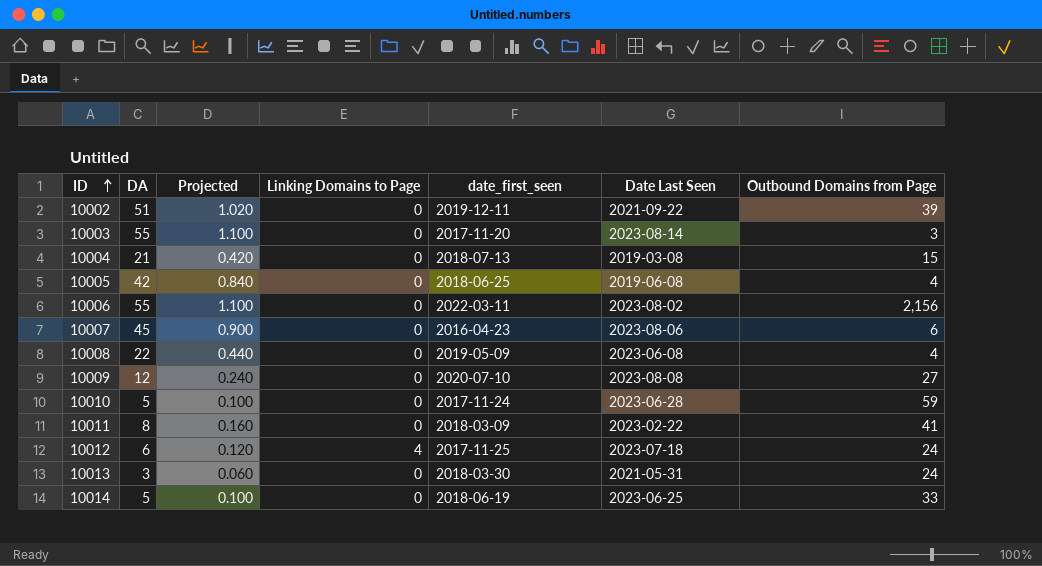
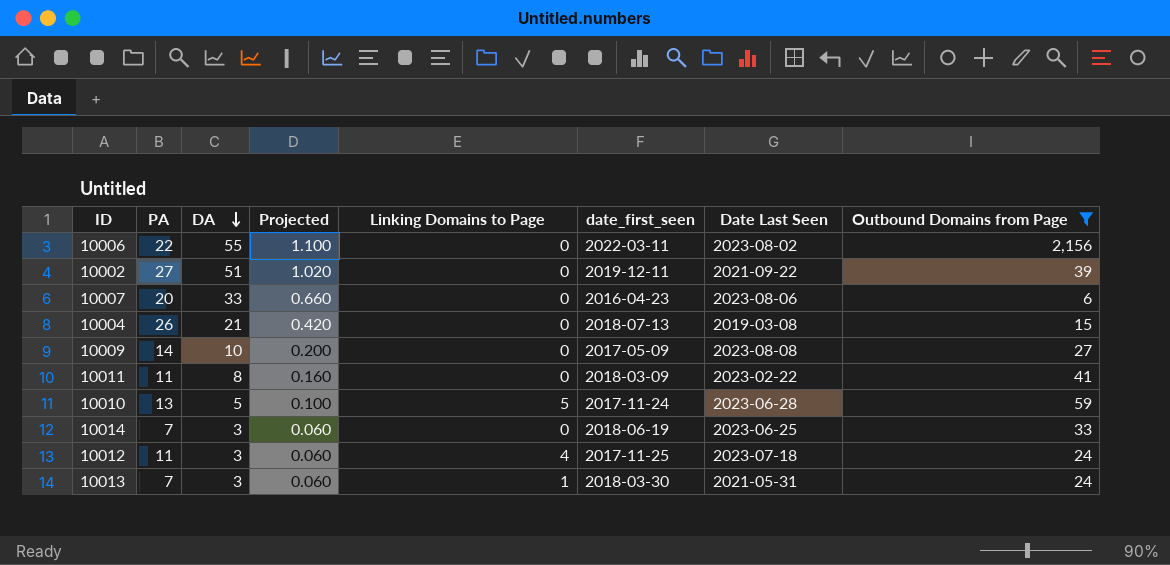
filter: none -> Outbound Domains from Page >= 6
row order: ID ascending -> DA descending
column PA | position: none -> 2
10007 | DA: 45 -> 33
10007 | Projected: 0.900 -> 0.660
10009 | DA: 12 -> 10
10009 | Projected: 0.240 -> 0.200
10009 | date_first_seen: 2020-07-10 -> 2017-05-09
10010 | Linking Domains to Page: 0 -> 5
10014 | DA: 5 -> 3
10014 | Projected: 0.100 -> 0.060
10012 | DA: 6 -> 3
10012 | Projected: 0.120 -> 0.060
10013 | Linking Domains to Page: 0 -> 1

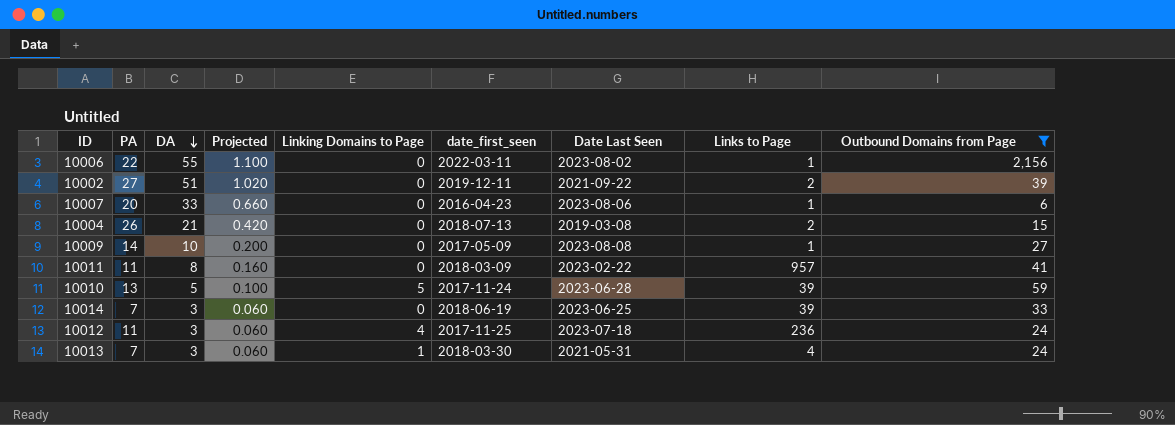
column Links to Page | position: none -> 8

